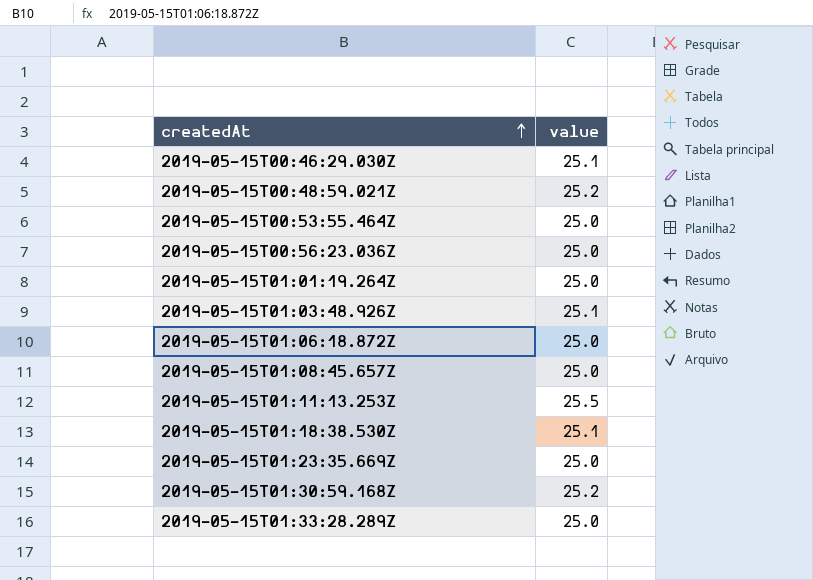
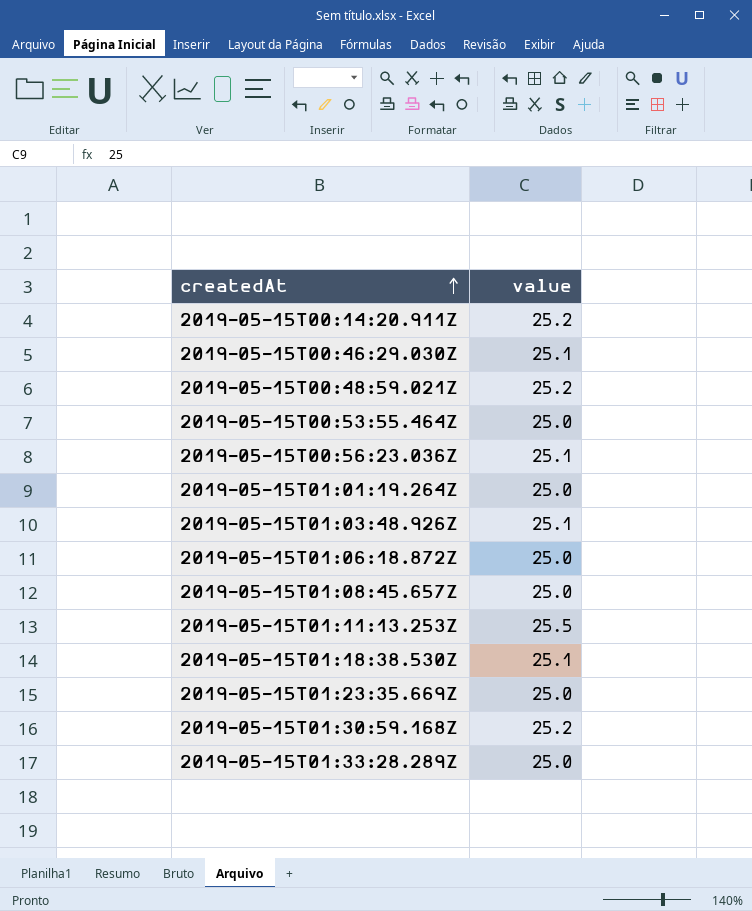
row 2019-05-15T00:14:20.911Z: none -> 25.2
2019-05-15T00:56:23.036Z | value: 25.0 -> 25.1

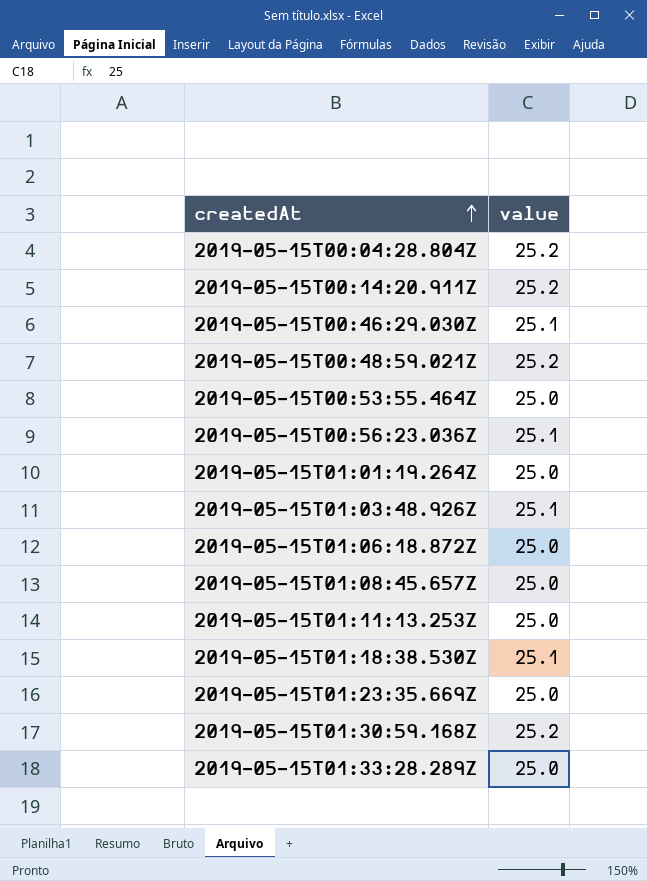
row 2019-05-15T00:04:28.804Z: none -> 25.2
2019-05-15T01:11:13.253Z | value: 25.5 -> 25.0

